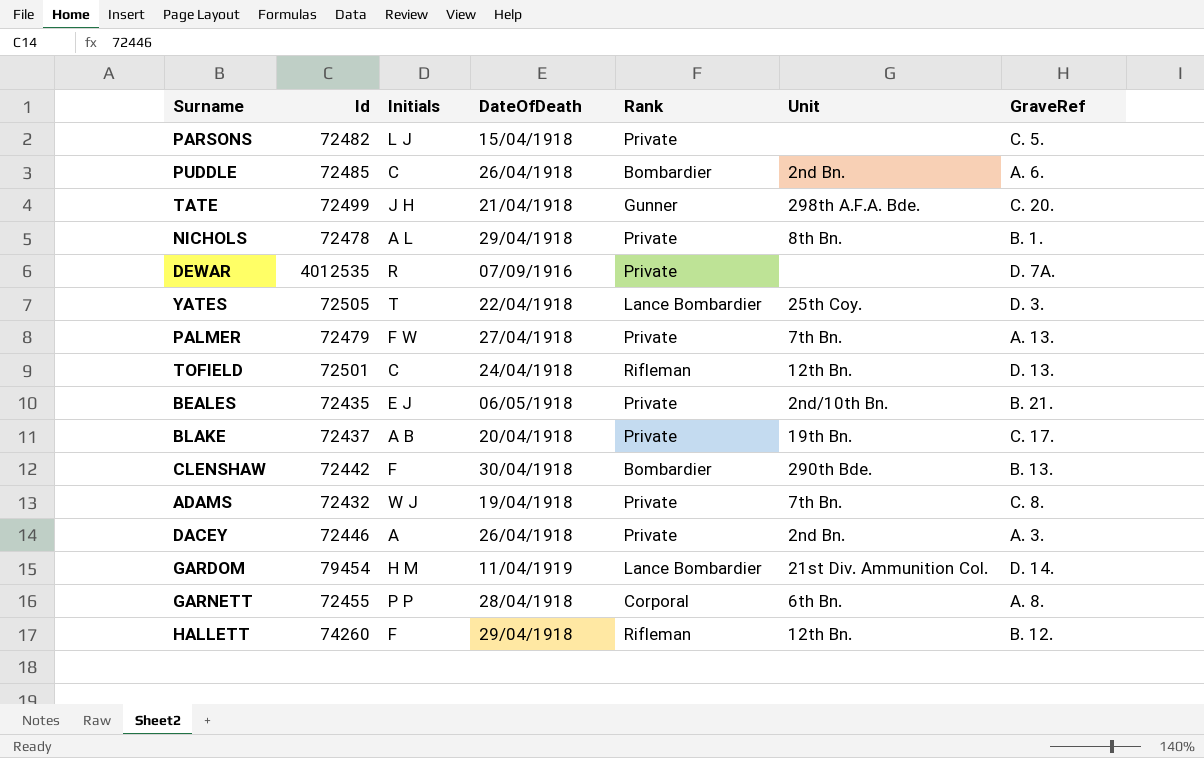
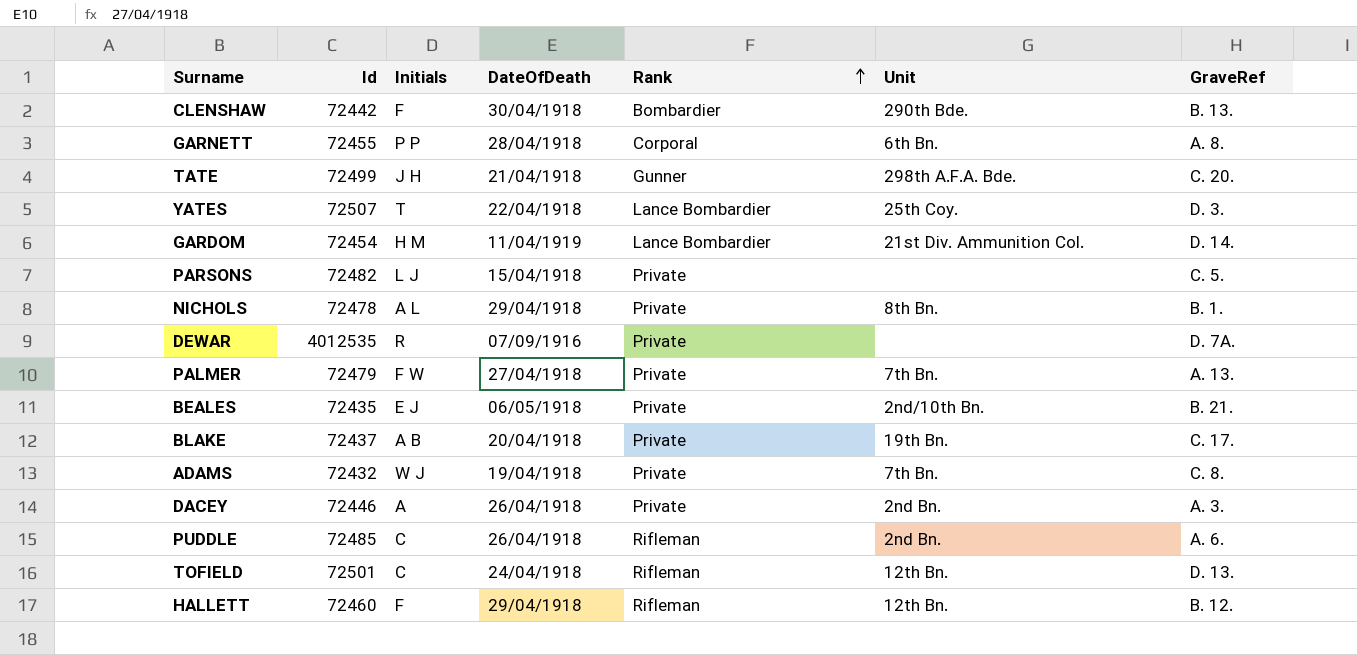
row order: none -> Rank ascending
YATES | Id: 72505 -> 72507
GARDOM | Id: 79454 -> 72454
PUDDLE | Rank: Bombardier -> Rifleman
HALLETT | Id: 74260 -> 72460

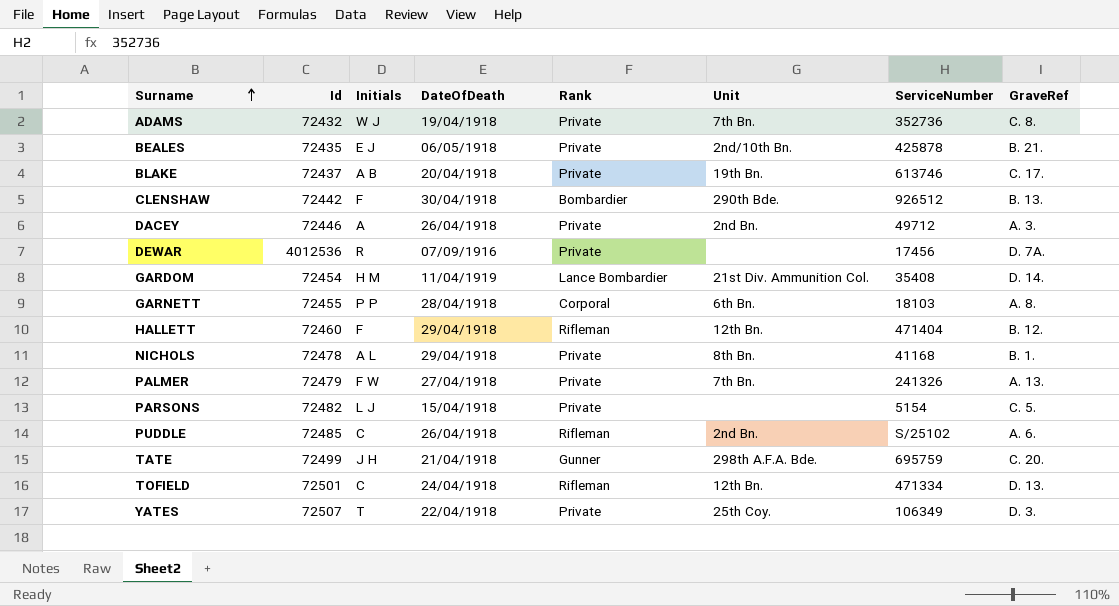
row order: Rank ascending -> Surname ascending
column ServiceNumber | position: none -> 7
DEWAR | Id: 4012535 -> 4012536
YATES | Rank: Lance Bombardier -> Private

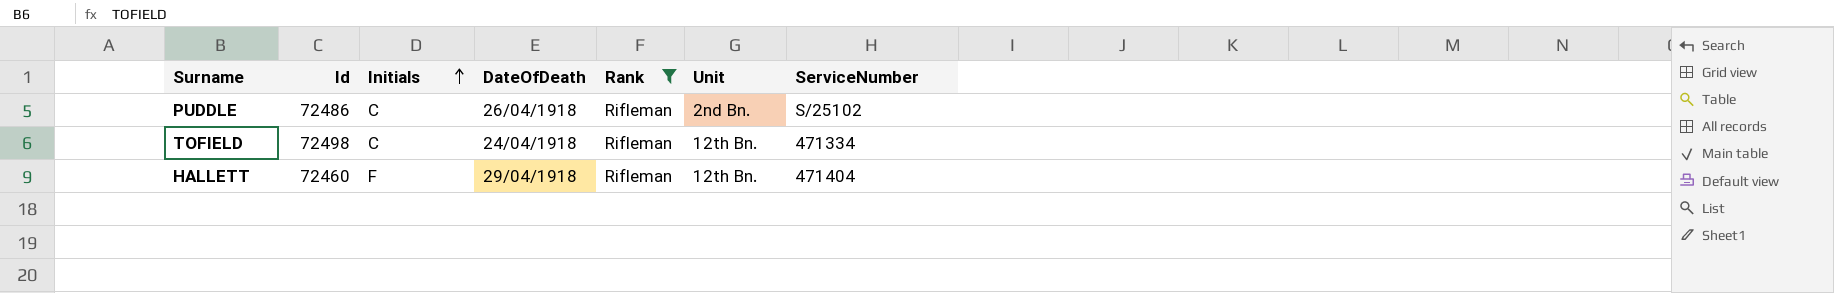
filter: none -> Rank = Rifleman
row order: Surname ascending -> Initials ascending
column GraveRef | position: 8 -> none
PUDDLE | Id: 72485 -> 72486
TOFIELD | Id: 72501 -> 72498

